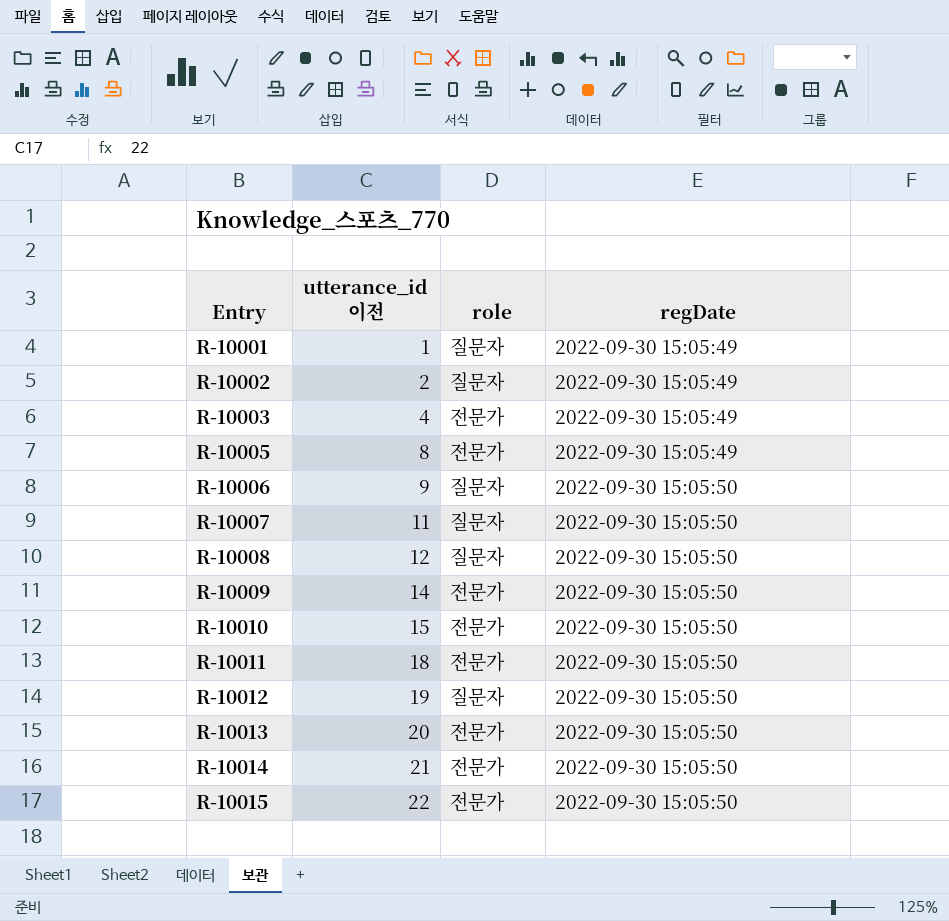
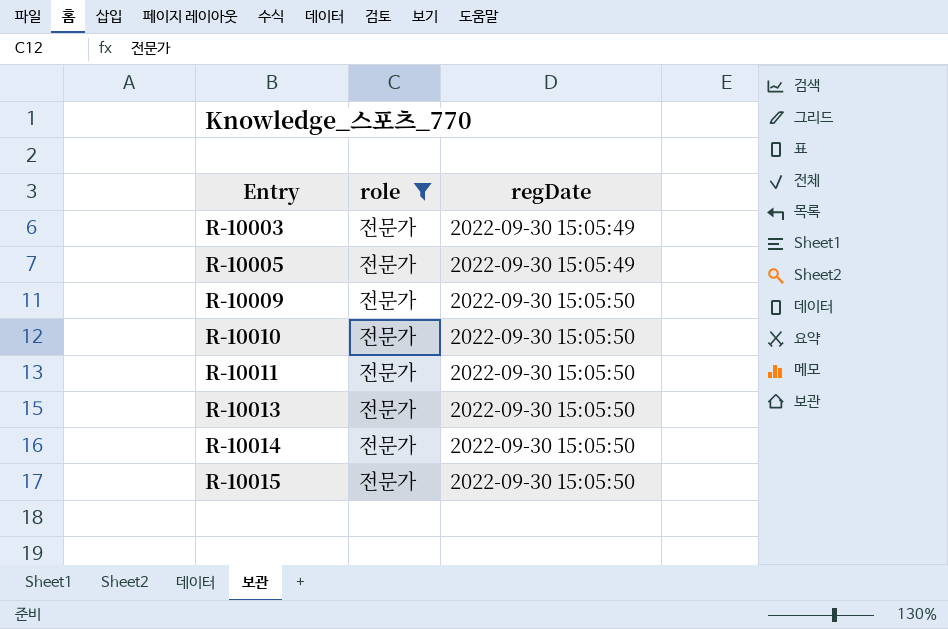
filter: none -> role = 전문가
column utterance_id 이전 | position: 2 -> none

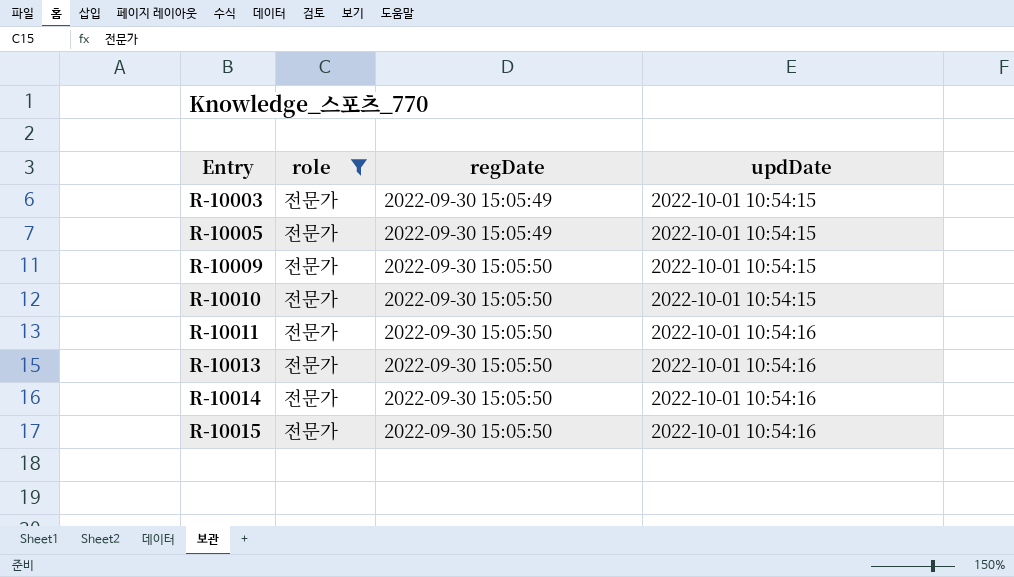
column updDate | position: none -> 4

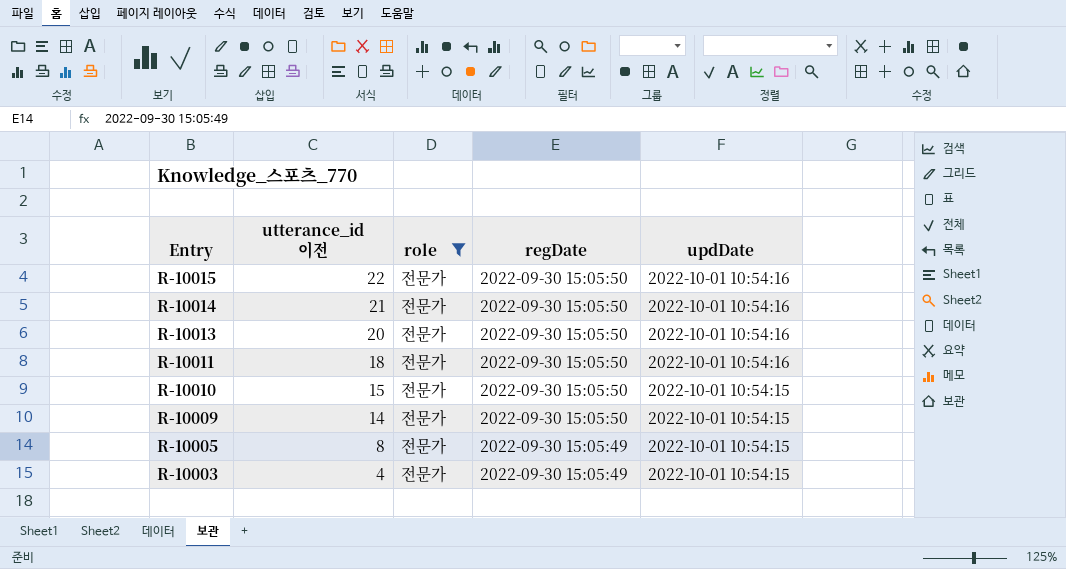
row order: Entry ascending -> Entry descending
column utterance_id 이전 | position: none -> 2

